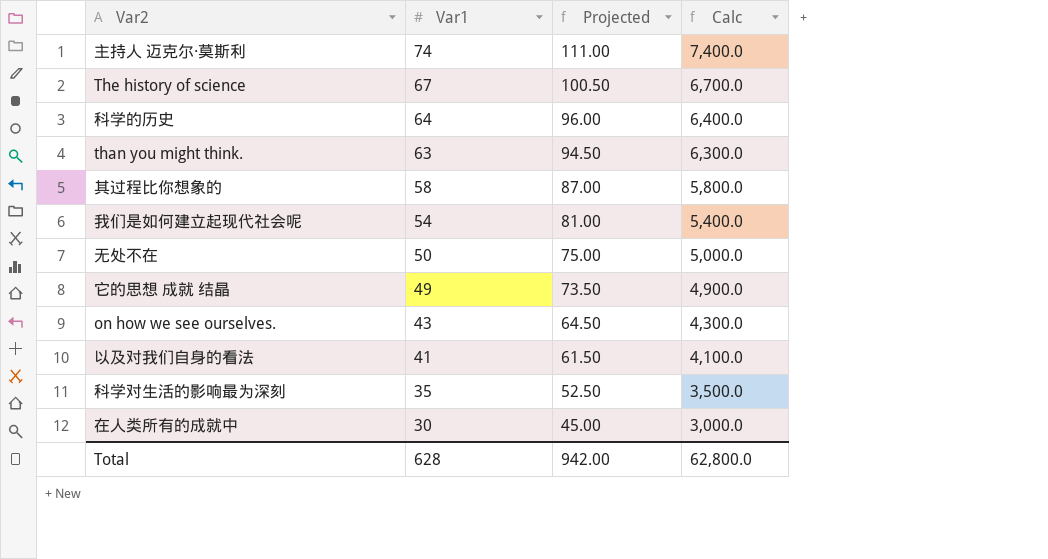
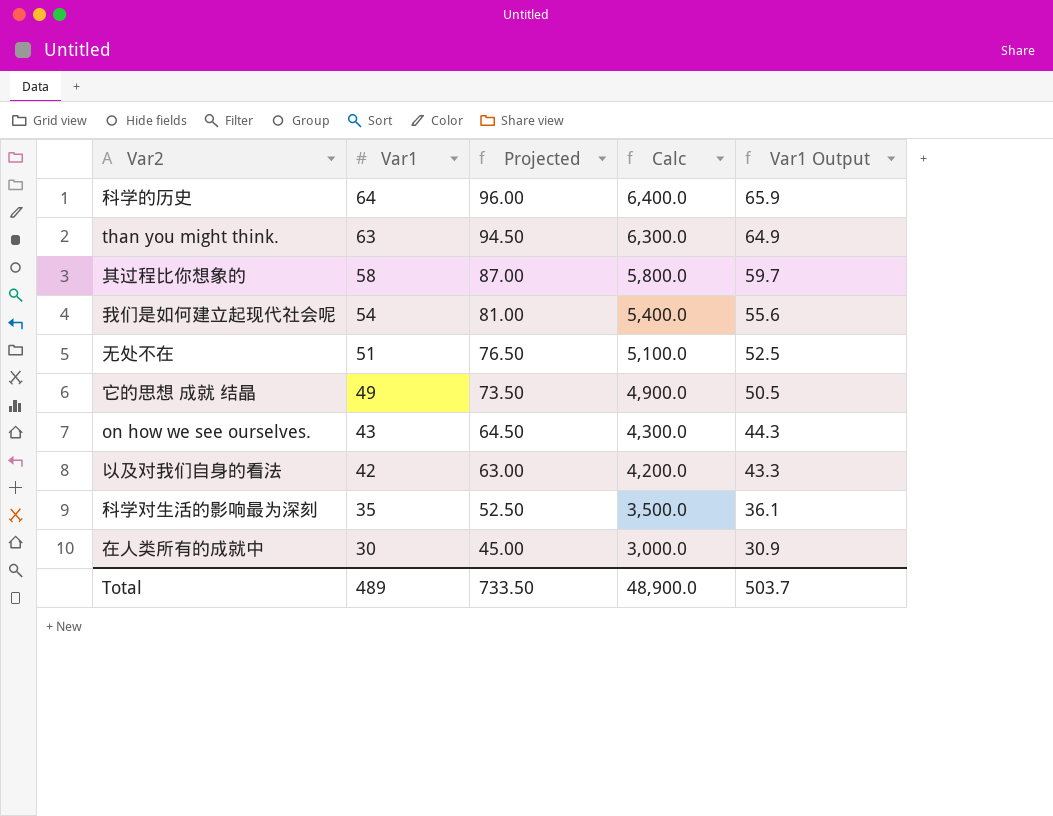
column Var1 Output | formula: none -> [Var1] * 1.03
row 主持人 迈克尔·莫斯利: 74 | 111.00 | 7,400.0 -> none
row The history of science: 67 | 100.50 | 6,700.0 -> none
无处不在 | Var1: 50 -> 51
无处不在 | Projected: 75.00 -> 76.50
无处不在 | Calc: 5,000.0 -> 5,100.0
以及对我们自身的看法 | Var1: 41 -> 42
以及对我们自身的看法 | Projected: 61.50 -> 63.00
以及对我们自身的看法 | Calc: 4,100.0 -> 4,200.0
Total | Var1: 628 -> 489
Total | Projected: 942.00 -> 733.50
Total | Calc: 62,800.0 -> 48,900.0

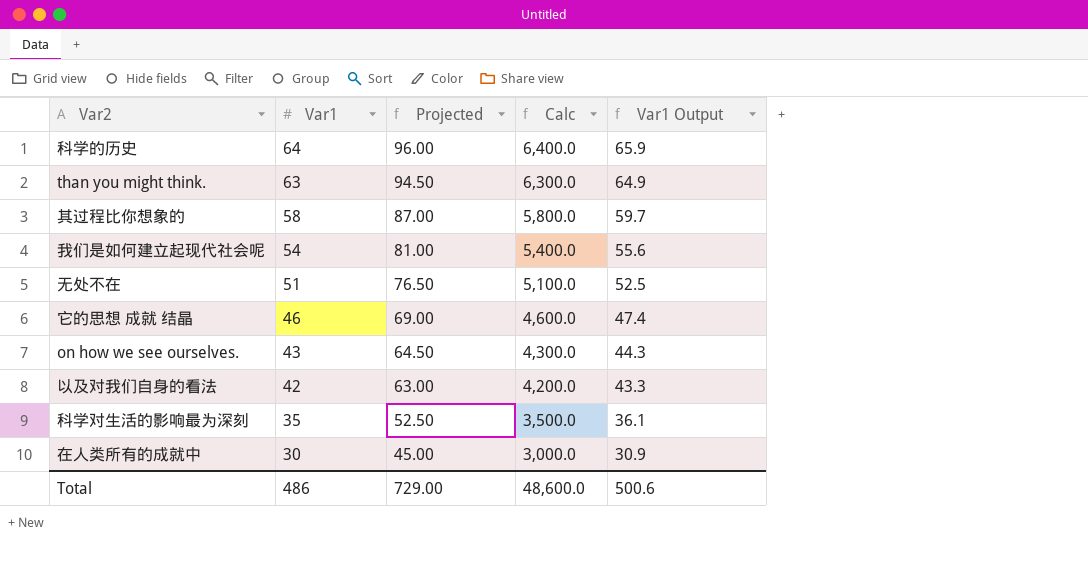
它的思想 成就 结晶 | Var1: 49 -> 46
它的思想 成就 结晶 | Projected: 73.50 -> 69.00
它的思想 成就 结晶 | Calc: 4,900.0 -> 4,600.0
它的思想 成就 结晶 | Var1 Output: 50.5 -> 47.4
Total | Var1: 489 -> 486
Total | Projected: 733.50 -> 729.00
Total | Calc: 48,900.0 -> 48,600.0
Total | Var1 Output: 503.7 -> 500.6

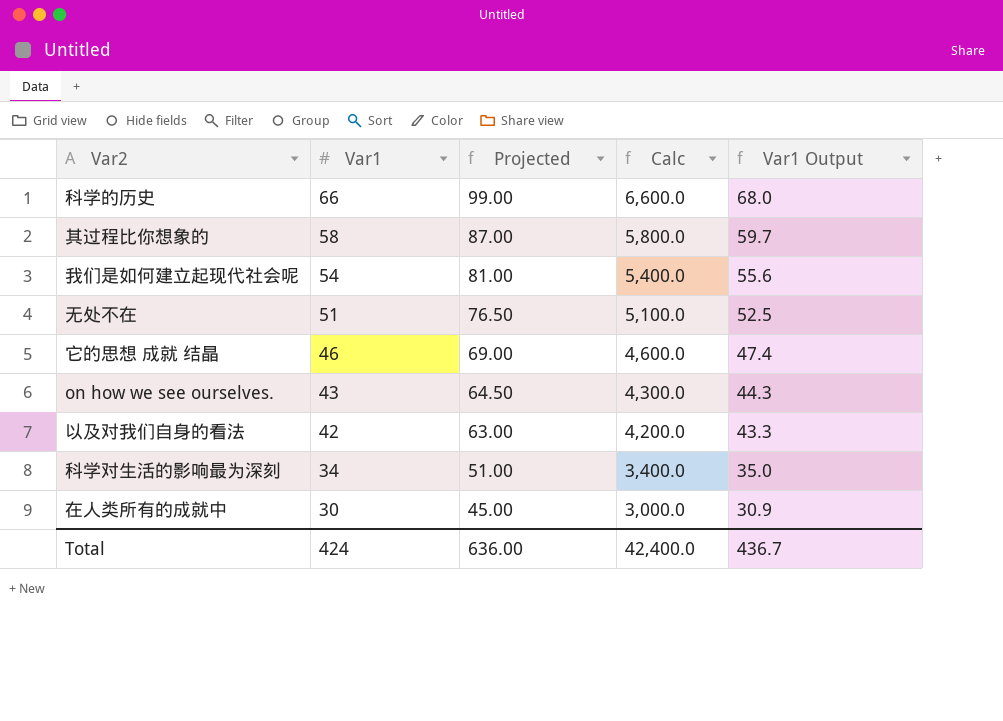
row than you might think.: 63 | 94.50 | 6,300.0 | 64.9 -> none
科学的历史 | Var1: 64 -> 66
科学的历史 | Projected: 96.00 -> 99.00
科学的历史 | Calc: 6,400.0 -> 6,600.0
科学的历史 | Var1 Output: 65.9 -> 68.0
科学对生活的影响最为深刻 | Var1: 35 -> 34
科学对生活的影响最为深刻 | Projected: 52.50 -> 51.00
科学对生活的影响最为深刻 | Calc: 3,500.0 -> 3,400.0
科学对生活的影响最为深刻 | Var1 Output: 36.1 -> 35.0
Total | Var1: 486 -> 424
Total | Projected: 729.00 -> 636.00
Total | Calc: 48,600.0 -> 42,400.0
Total | Var1 Output: 500.6 -> 436.7

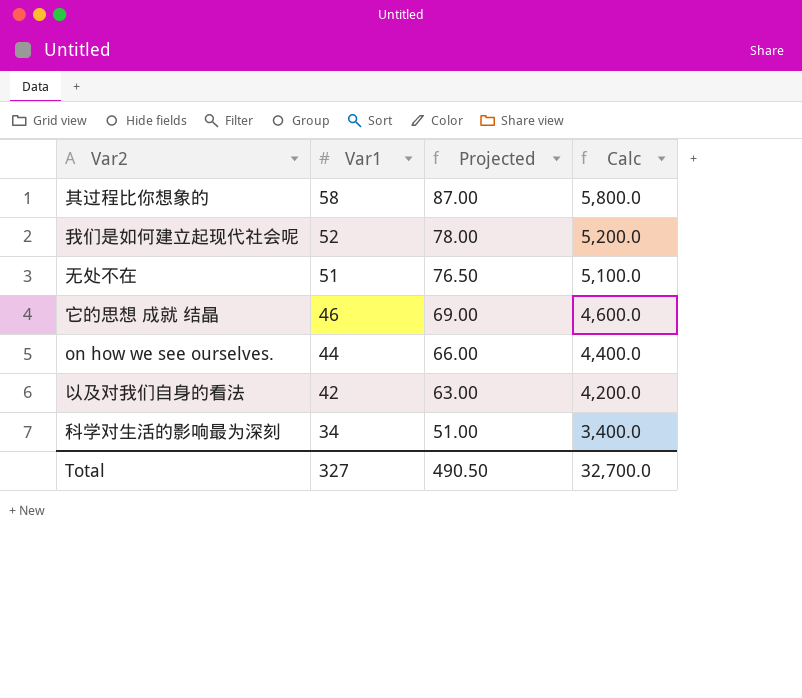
column Var1 Output | formula: [Var1] * 1.03 -> none
row 科学的历史: 66 | 99.00 | 6,600.0 | 68.0 -> none
row 在人类所有的成就中: 30 | 45.00 | 3,000.0 | 30.9 -> none
我们是如何建立起现代社会呢 | Var1: 54 -> 52
我们是如何建立起现代社会呢 | Projected: 81.00 -> 78.00
我们是如何建立起现代社会呢 | Calc: 5,400.0 -> 5,200.0
on how we see ourselves. | Var1: 43 -> 44
on how we see ourselves. | Projected: 64.50 -> 66.00
on how we see ourselves. | Calc: 4,300.0 -> 4,400.0
Total | Var1: 424 -> 327
Total | Projected: 636.00 -> 490.50
Total | Calc: 42,400.0 -> 32,700.0

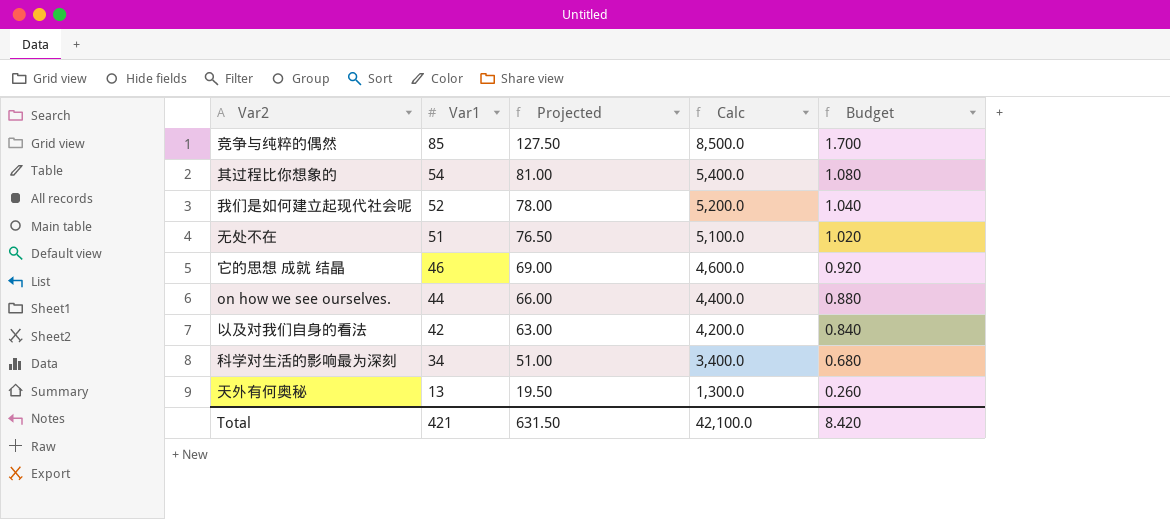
column Budget | formula: none -> [Var1] * 0.02
row 竞争与纯粹的偶然: none -> 85 | 127.50 | 8,500.0 | 1.700
其过程比你想象的 | Var1: 58 -> 54
其过程比你想象的 | Projected: 87.00 -> 81.00
其过程比你想象的 | Calc: 5,800.0 -> 5,400.0
row 天外有何奥秘: none -> 13 | 19.50 | 1,300.0 | 0.260
Total | Var1: 327 -> 421
Total | Projected: 490.50 -> 631.50
Total | Calc: 32,700.0 -> 42,100.0

